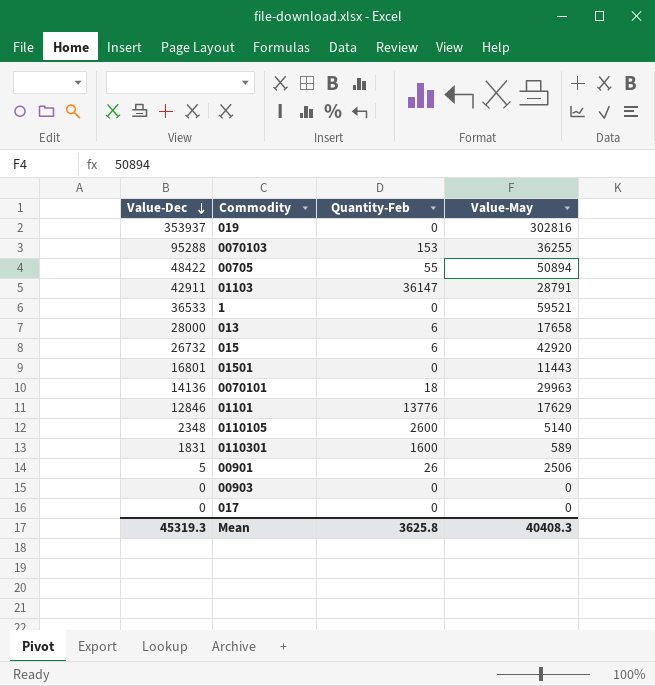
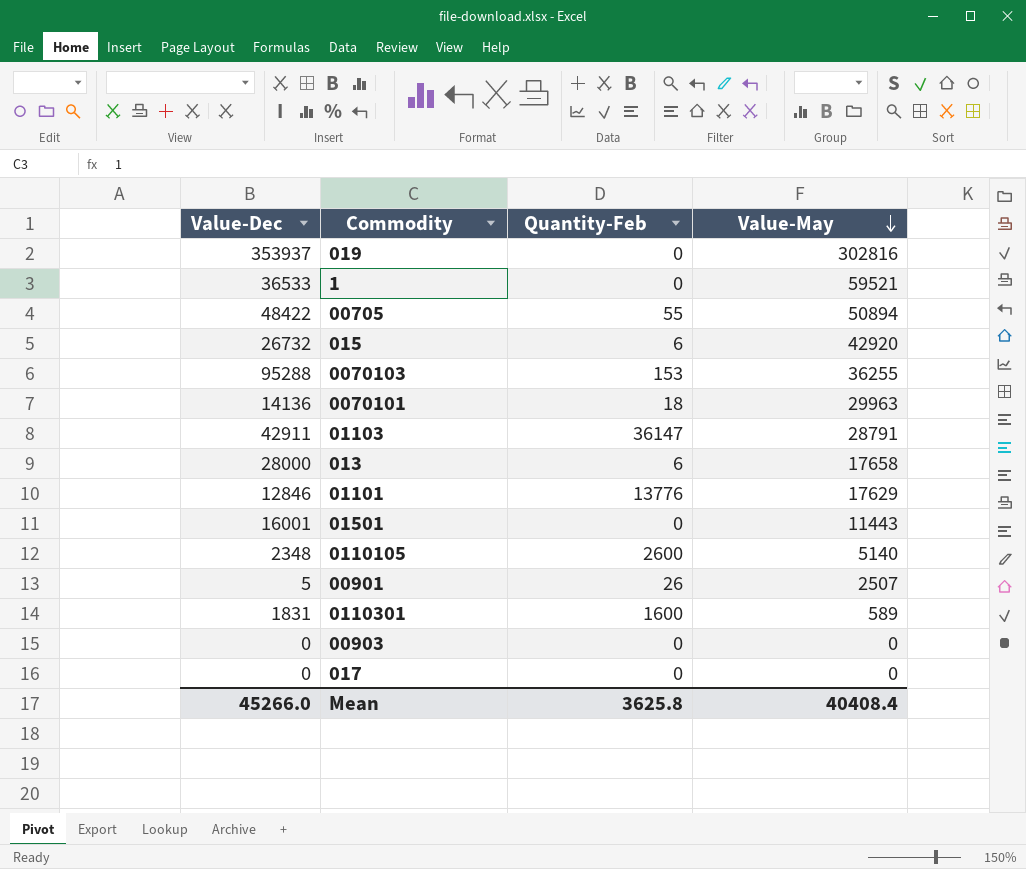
row order: Value-Dec descending -> Value-May descending
01501 | Value-Dec: 16801 -> 16001
00901 | Value-May: 2506 -> 2507
Mean | Value-Dec: 45319.3 -> 45266.0
Mean | Value-May: 40408.3 -> 40408.4

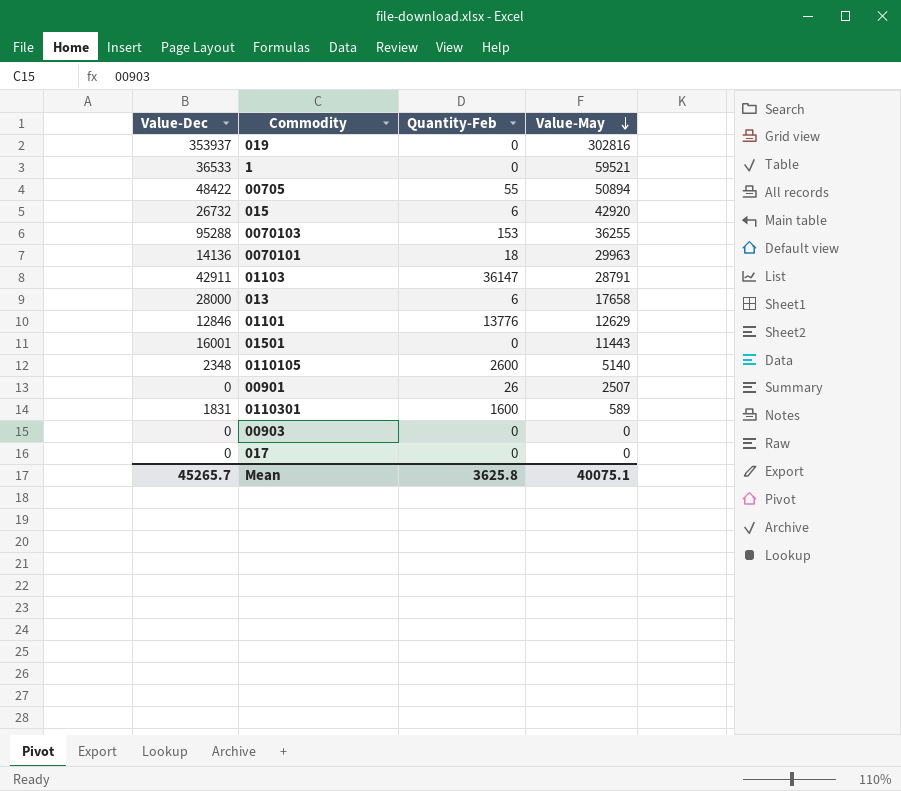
01101 | Value-May: 17629 -> 12629
00901 | Value-Dec: 5 -> 0
Mean | Value-Dec: 45266.0 -> 45265.7
Mean | Value-May: 40408.4 -> 40075.1

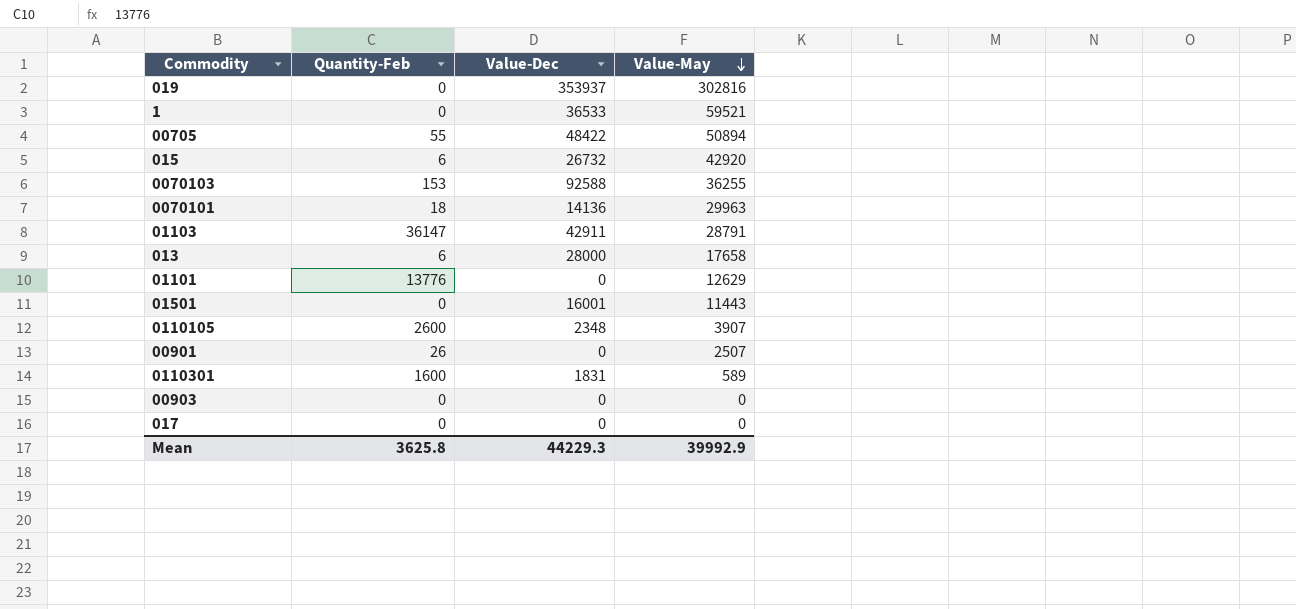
column Value-Dec | position: 1 -> 3
0070103 | Value-Dec: 95288 -> 92588
01101 | Value-Dec: 12846 -> 0
0110105 | Value-May: 5140 -> 3907
Mean | Value-Dec: 45265.7 -> 44229.3
Mean | Value-May: 40075.1 -> 39992.9

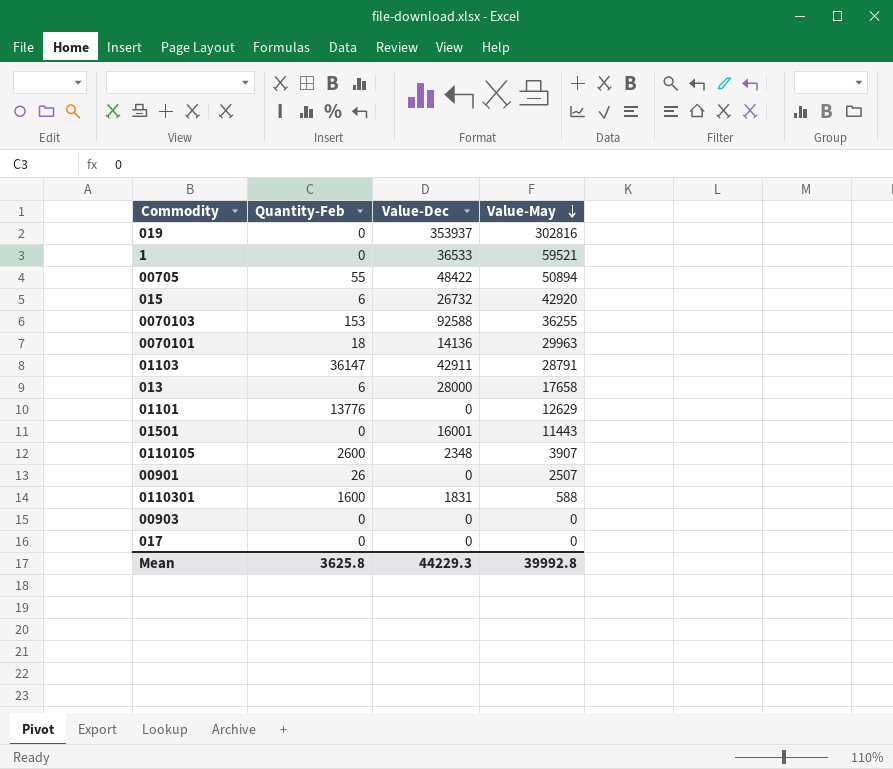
0110301 | Value-May: 589 -> 588
Mean | Value-May: 39992.9 -> 39992.8

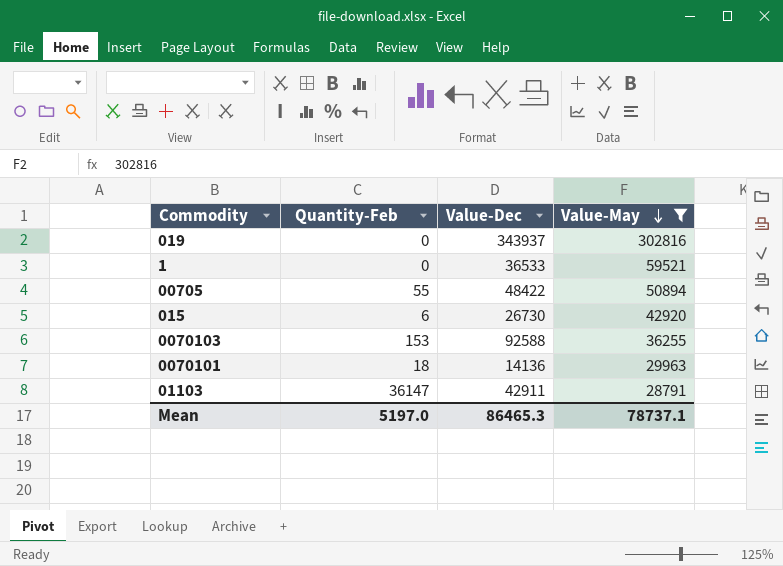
filter: none -> Value-May >= 28791
019 | Value-Dec: 353937 -> 343937
015 | Value-Dec: 26732 -> 26730
Mean | Quantity-Feb: 3625.8 -> 5197.0
Mean | Value-Dec: 44229.3 -> 86465.3
Mean | Value-May: 39992.8 -> 78737.1

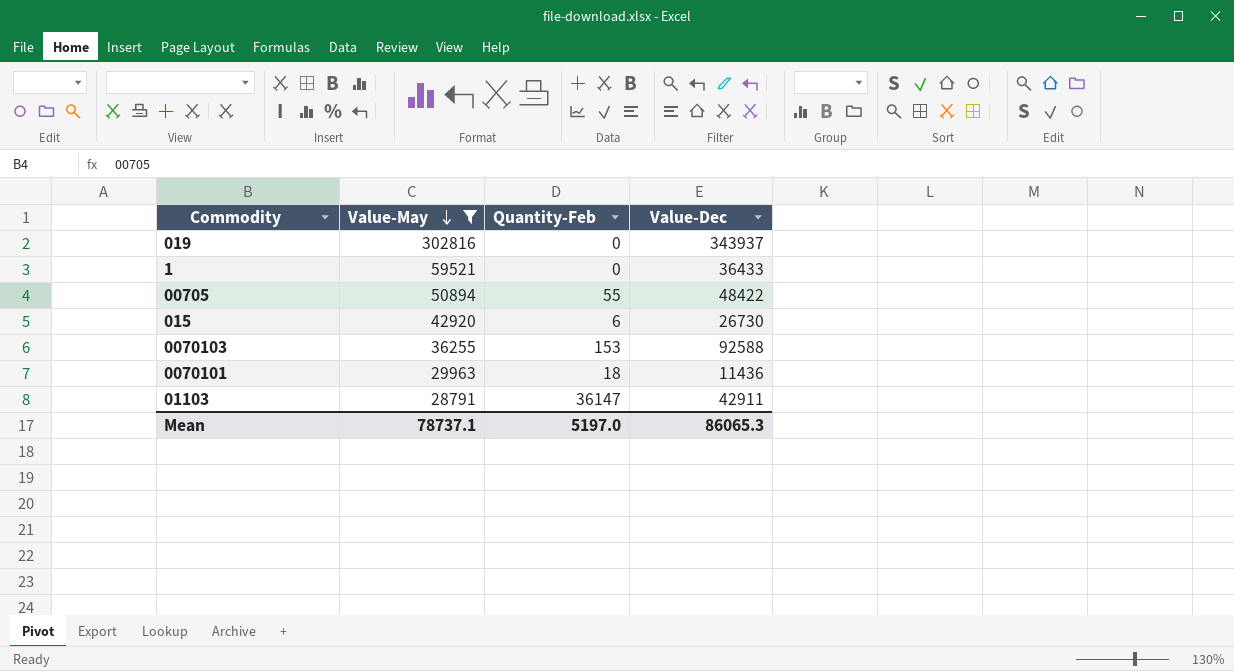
column Value-May | position: 4 -> 2
1 | Value-Dec: 36533 -> 36433
0070101 | Value-Dec: 14136 -> 11436
Mean | Value-Dec: 86465.3 -> 86065.3

